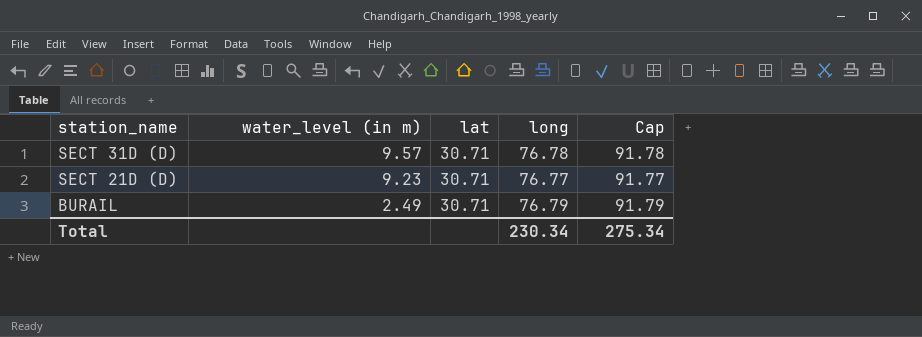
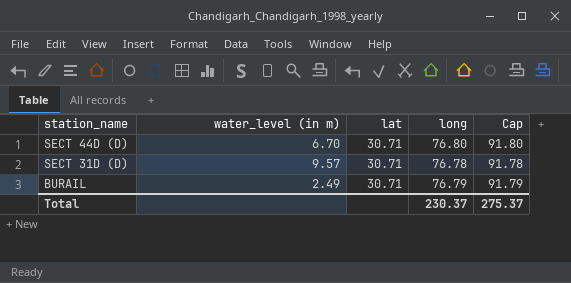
row SECT 21D (D): 9.23 | 30.71 | 76.77 | 91.77 -> none
row SECT 44D (D): none -> 6.70 | 30.71 | 76.80 | 91.80
Total | long: 230.34 -> 230.37
Total | Cap: 275.34 -> 275.37

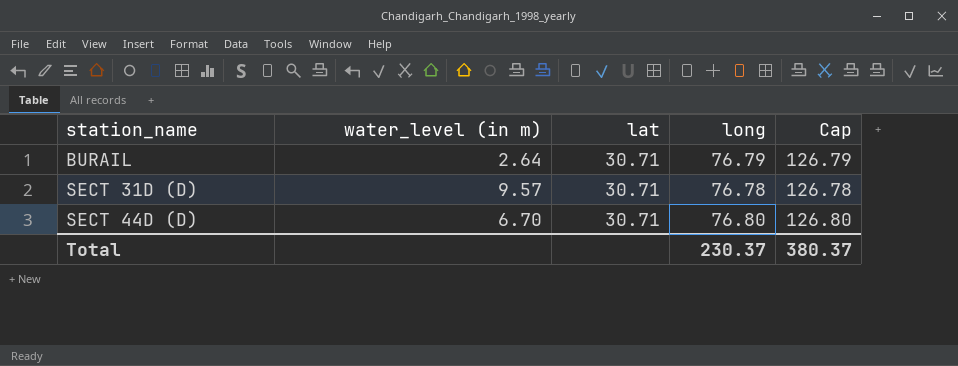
row order: station_name descending -> station_name ascending
column Cap | formula: [long] + 15 -> [long] + 50
BURAIL | water_level (in m): 2.49 -> 2.64
Total | Cap: 275.37 -> 380.37

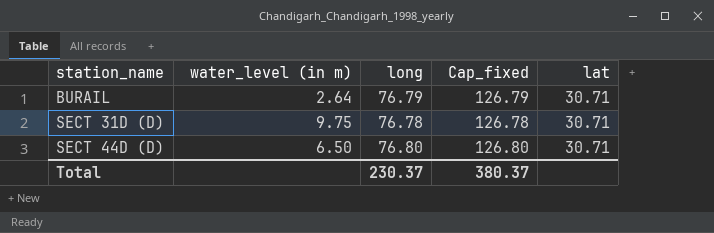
column name: Cap -> Cap_fixed
column lat | position: 3 -> 5
SECT 31D (D) | water_level (in m): 9.57 -> 9.75
SECT 44D (D) | water_level (in m): 6.70 -> 6.50

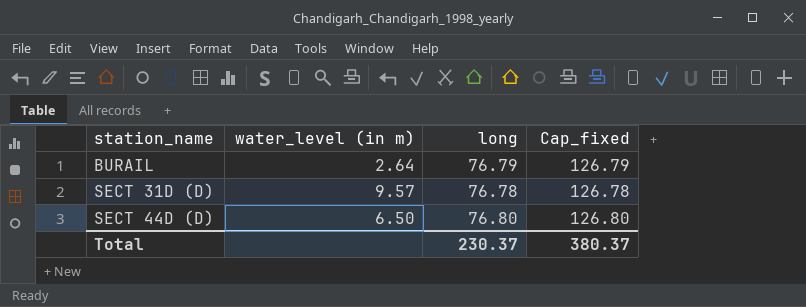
column lat | position: 5 -> none
SECT 31D (D) | water_level (in m): 9.75 -> 9.57

